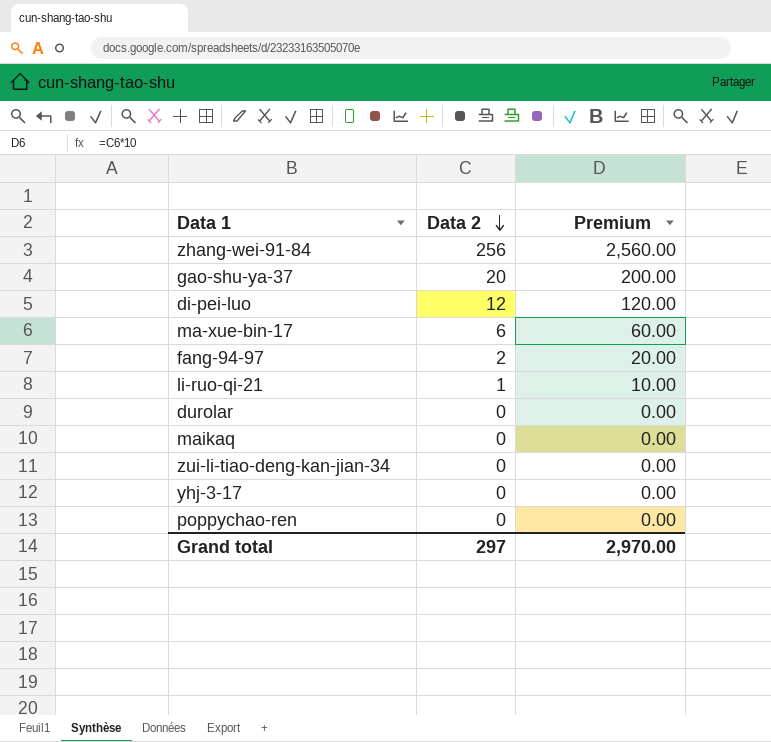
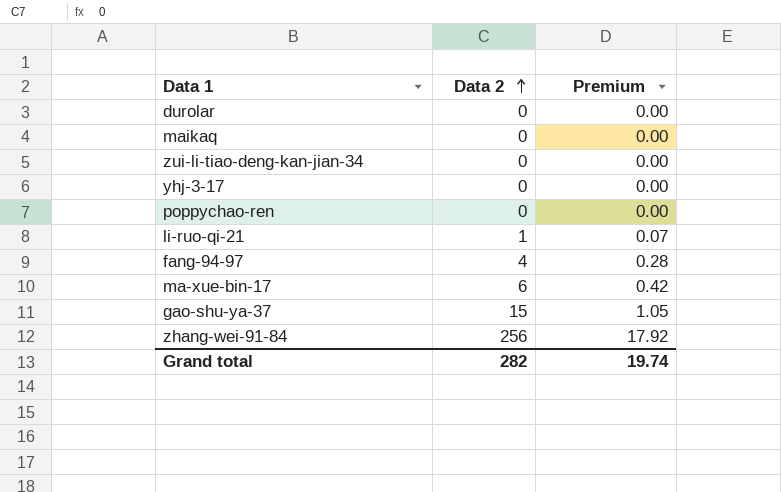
row order: Data 2 descending -> Data 2 ascending
column Premium | formula: [Data 2] * 10 -> [Data 2] * 0.07
row di-pei-luo: 12 | 120.00 -> none
fang-94-97 | Data 2: 2 -> 4
gao-shu-ya-37 | Data 2: 20 -> 15
Grand total | Data 2: 297 -> 282
Grand total | Premium: 2,970.00 -> 19.74

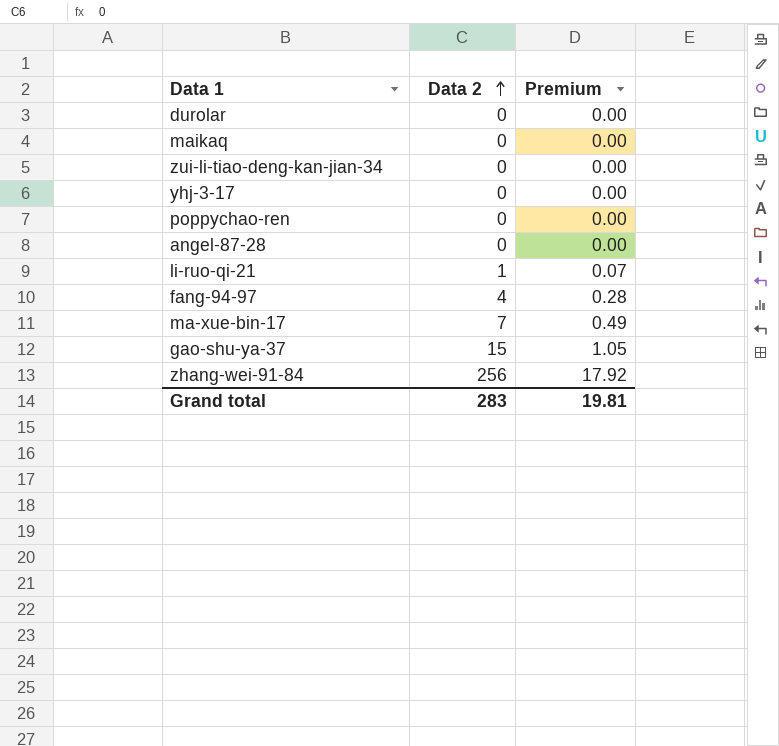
row angel-87-28: none -> 0 | 0.00
ma-xue-bin-17 | Data 2: 6 -> 7
ma-xue-bin-17 | Premium: 0.42 -> 0.49
Grand total | Data 2: 282 -> 283
Grand total | Premium: 19.74 -> 19.81

